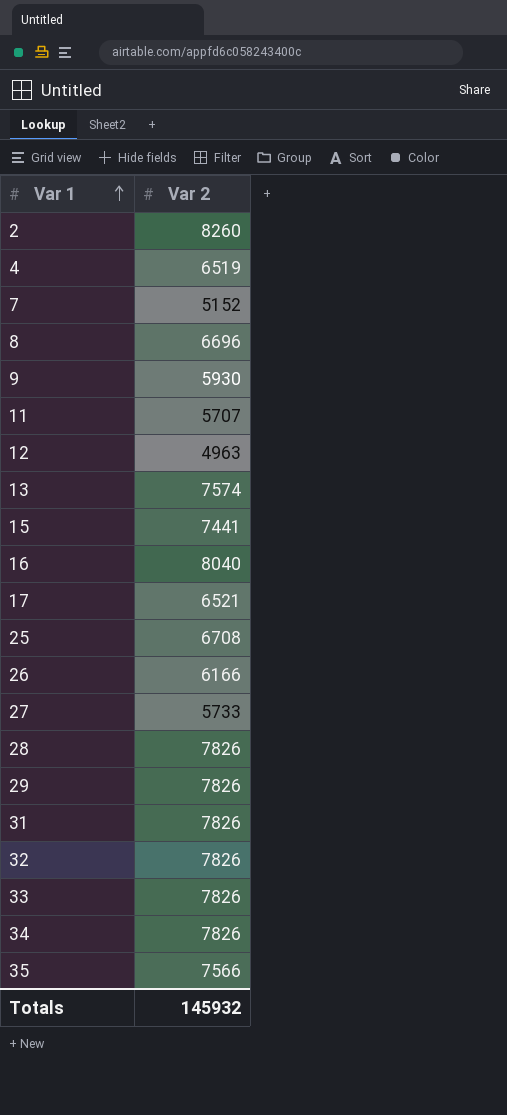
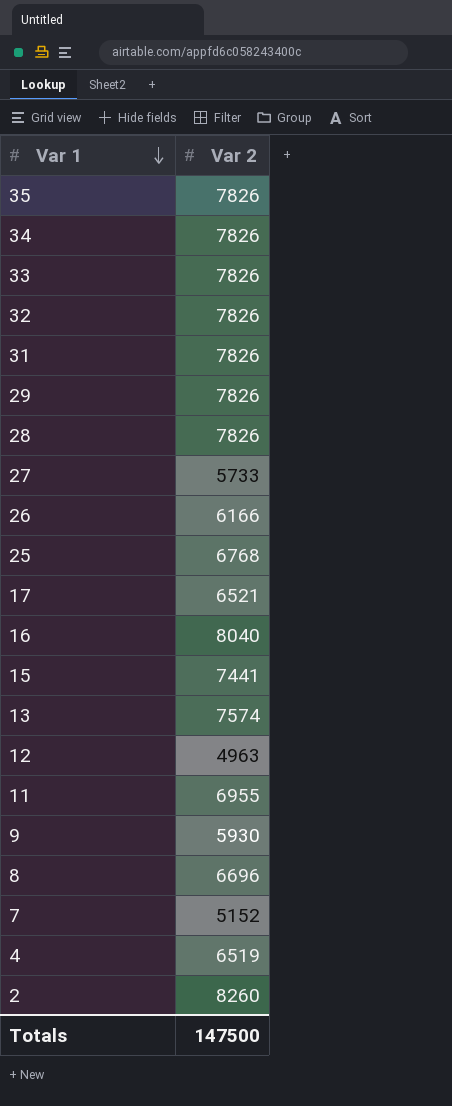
row order: Var 1 ascending -> Var 1 descending
35 | Var 2: 7566 -> 7826
25 | Var 2: 6708 -> 6768
11 | Var 2: 5707 -> 6955
Totals | Var 2: 145932 -> 147500

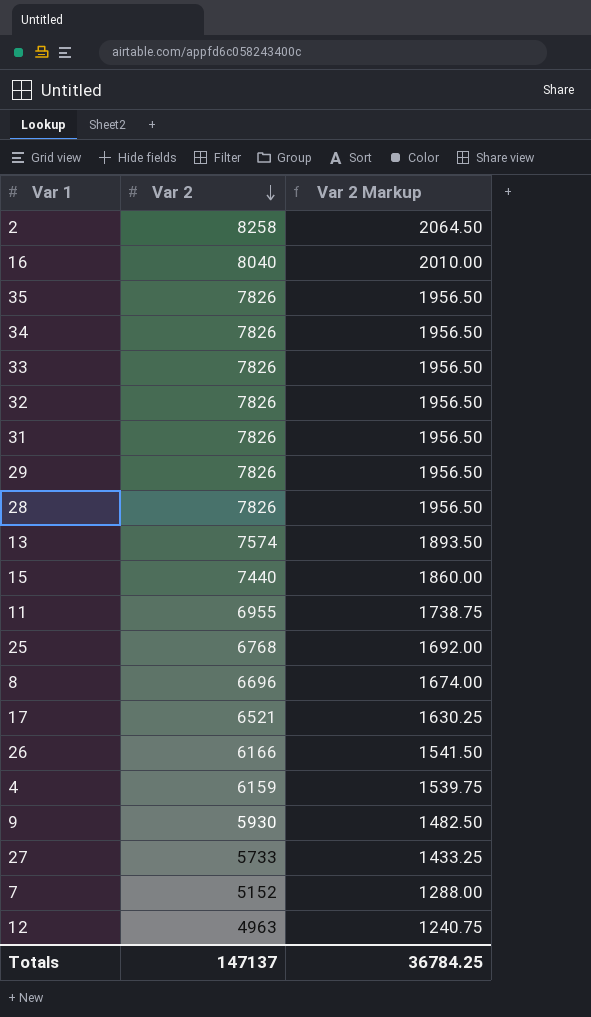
row order: Var 1 descending -> Var 2 descending
column Var 2 Markup | formula: none -> [Var 2] * 0.25
2 | Var 2: 8260 -> 8258
15 | Var 2: 7441 -> 7440
4 | Var 2: 6519 -> 6159
Totals | Var 2: 147500 -> 147137

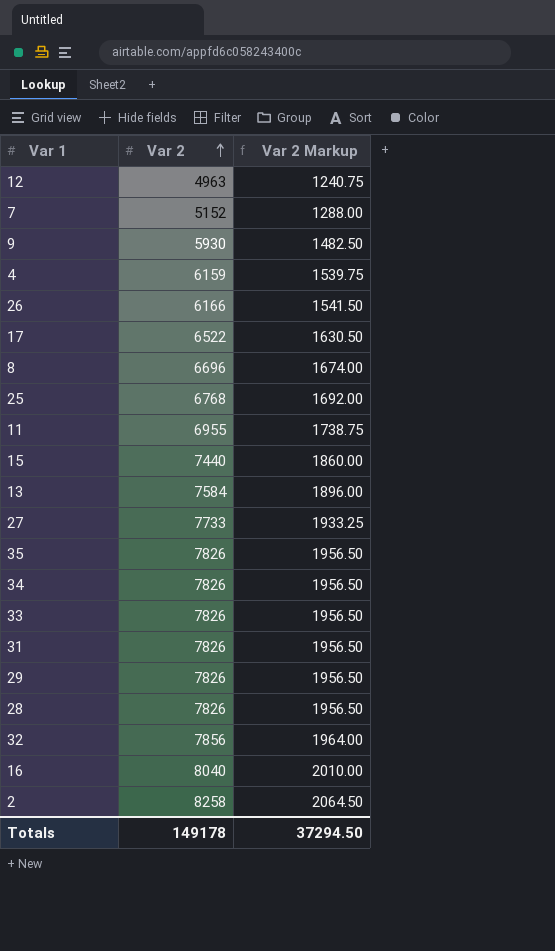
row order: Var 2 descending -> Var 2 ascending
17 | Var 2: 6521 -> 6522
17 | Var 2 Markup: 1630.25 -> 1630.50
13 | Var 2: 7574 -> 7584
13 | Var 2 Markup: 1893.50 -> 1896.00
27 | Var 2: 5733 -> 7733
27 | Var 2 Markup: 1433.25 -> 1933.25
32 | Var 2: 7826 -> 7856
32 | Var 2 Markup: 1956.50 -> 1964.00
Totals | Var 2: 147137 -> 149178
Totals | Var 2 Markup: 36784.25 -> 37294.50

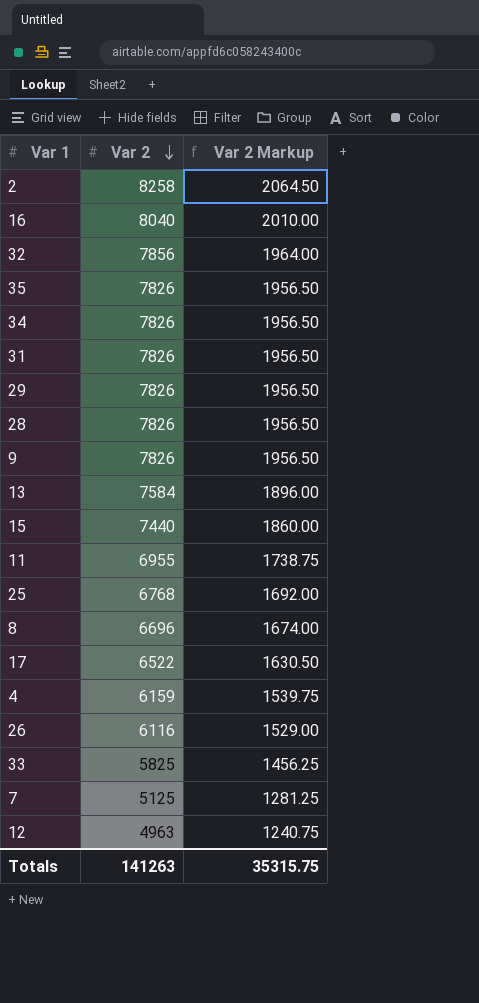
row order: Var 2 ascending -> Var 2 descending
row 27: 7733 | 1933.25 -> none
9 | Var 2: 5930 -> 7826
9 | Var 2 Markup: 1482.50 -> 1956.50
26 | Var 2: 6166 -> 6116
26 | Var 2 Markup: 1541.50 -> 1529.00
33 | Var 2: 7826 -> 5825
33 | Var 2 Markup: 1956.50 -> 1456.25
7 | Var 2: 5152 -> 5125
7 | Var 2 Markup: 1288.00 -> 1281.25
Totals | Var 2: 149178 -> 141263
Totals | Var 2 Markup: 37294.50 -> 35315.75

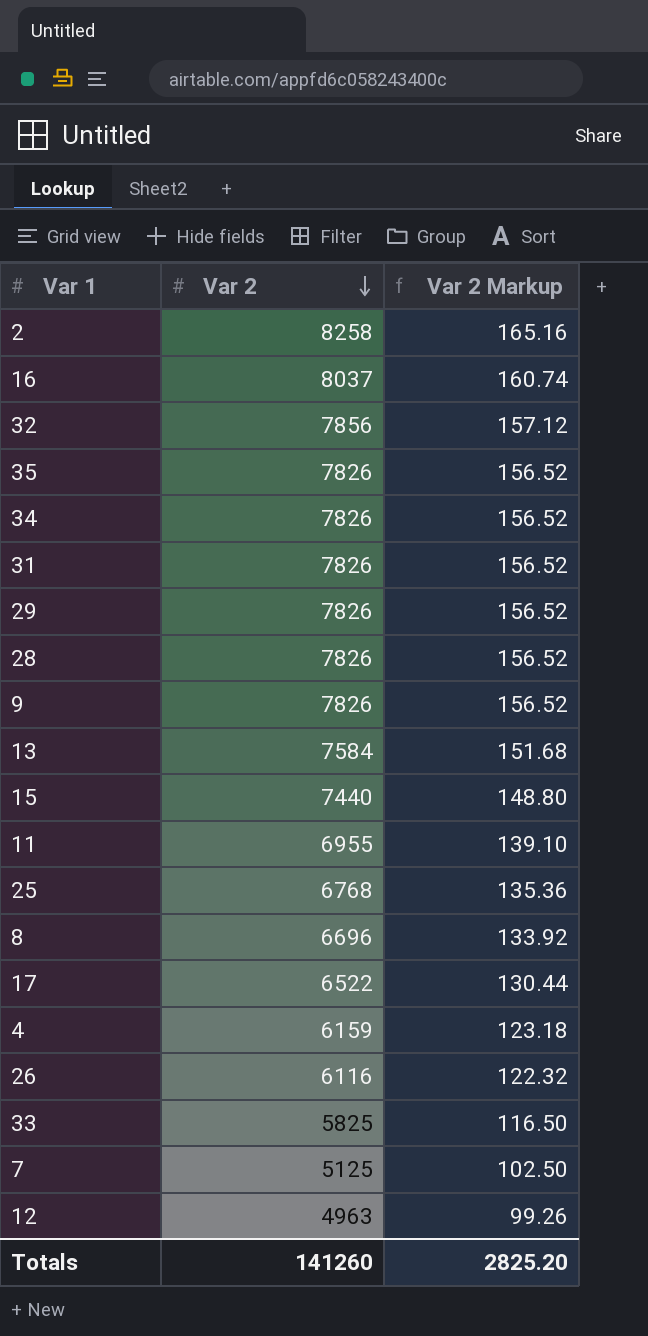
column Var 2 Markup | formula: [Var 2] * 0.25 -> [Var 2] * 0.02
16 | Var 2: 8040 -> 8037
Totals | Var 2: 141263 -> 141260
Totals | Var 2 Markup: 35315.75 -> 2825.20

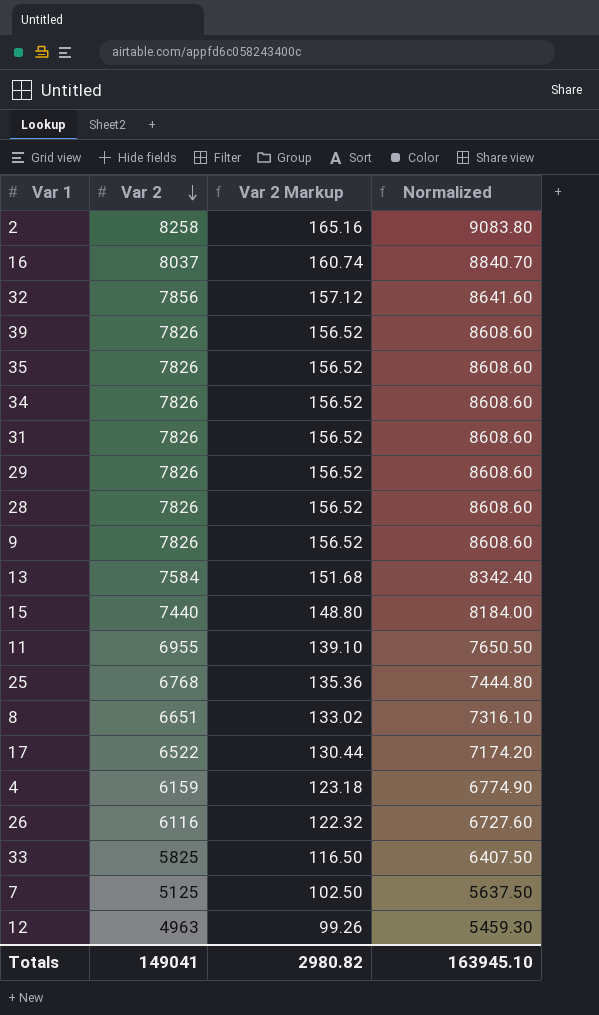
column Normalized | formula: none -> [Var 2] * 1.1
row 39: none -> 7826 | 156.52 | 8608.60
8 | Var 2: 6696 -> 6651
8 | Var 2 Markup: 133.92 -> 133.02
Totals | Var 2: 141260 -> 149041
Totals | Var 2 Markup: 2825.20 -> 2980.82

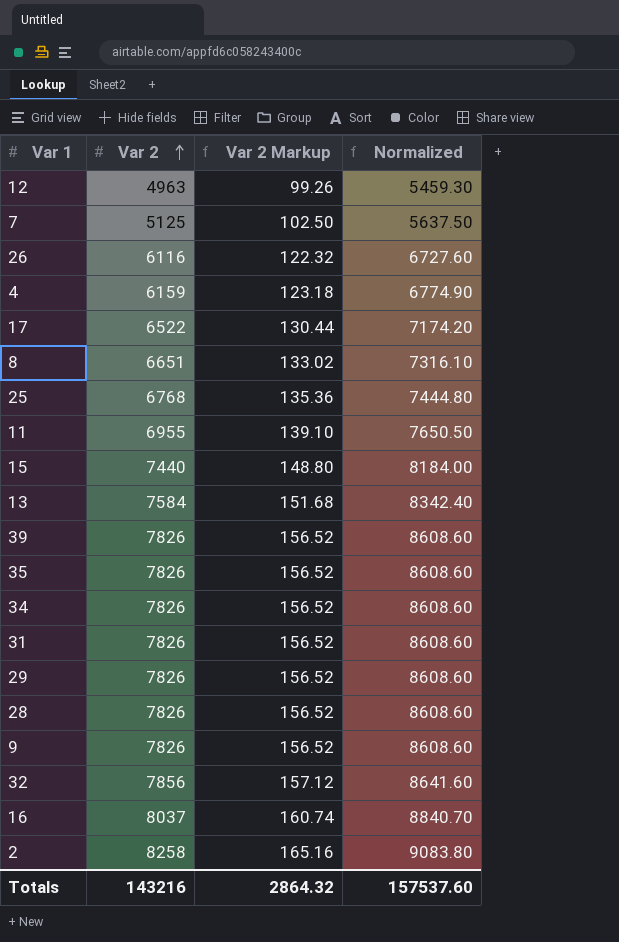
row order: Var 2 descending -> Var 2 ascending
row 33: 5825 | 116.50 | 6407.50 -> none
Totals | Var 2: 149041 -> 143216
Totals | Var 2 Markup: 2980.82 -> 2864.32
Totals | Normalized: 163945.10 -> 157537.60

